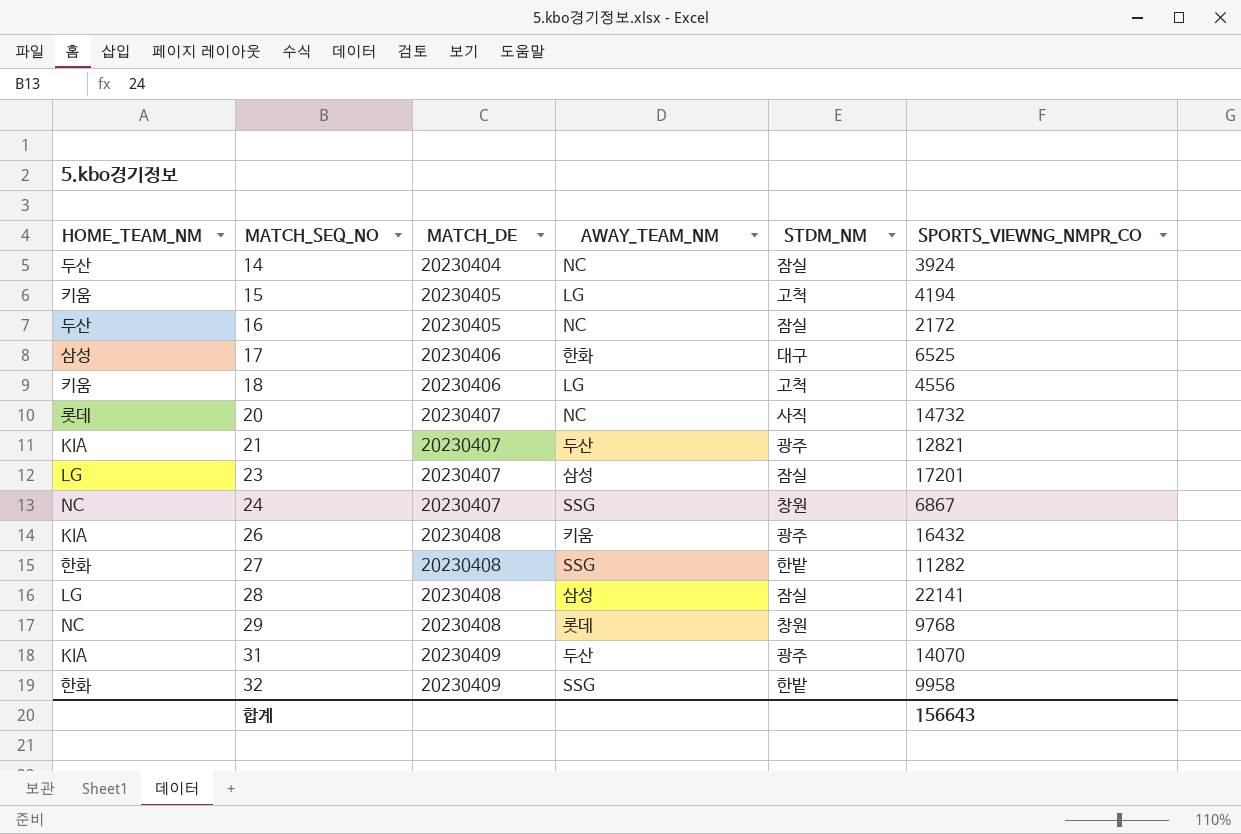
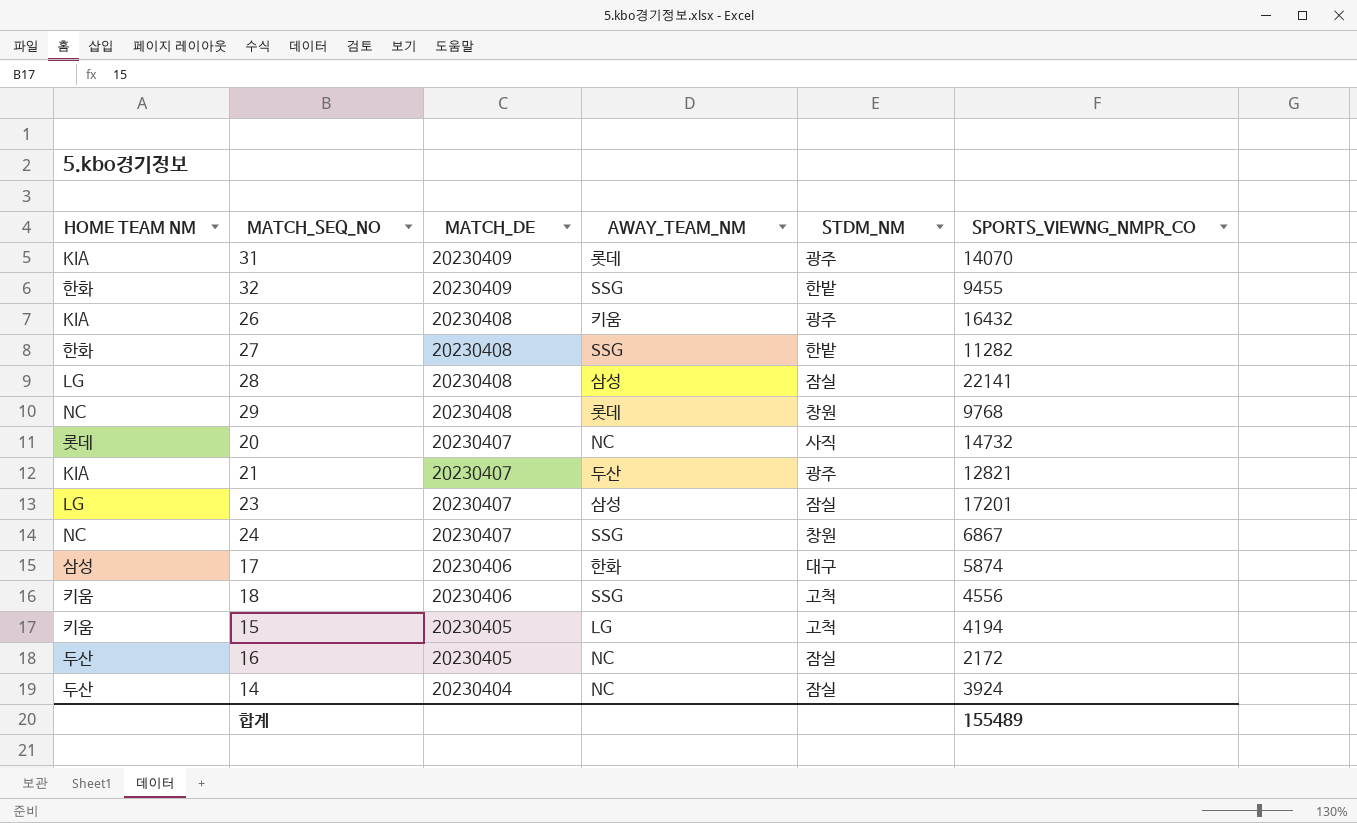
row order: MATCH_SEQ_NO ascending -> MATCH_DE descending
column name: HOME_TEAM_NM -> HOME TEAM NM
31 | AWAY_TEAM_NM: 두산 -> 롯데
32 | SPORTS_VIEWNG_NMPR_CO: 9958 -> 9455
17 | SPORTS_VIEWNG_NMPR_CO: 6525 -> 5874
18 | AWAY_TEAM_NM: LG -> SSG
합계 | SPORTS_VIEWNG_NMPR_CO: 156643 -> 155489

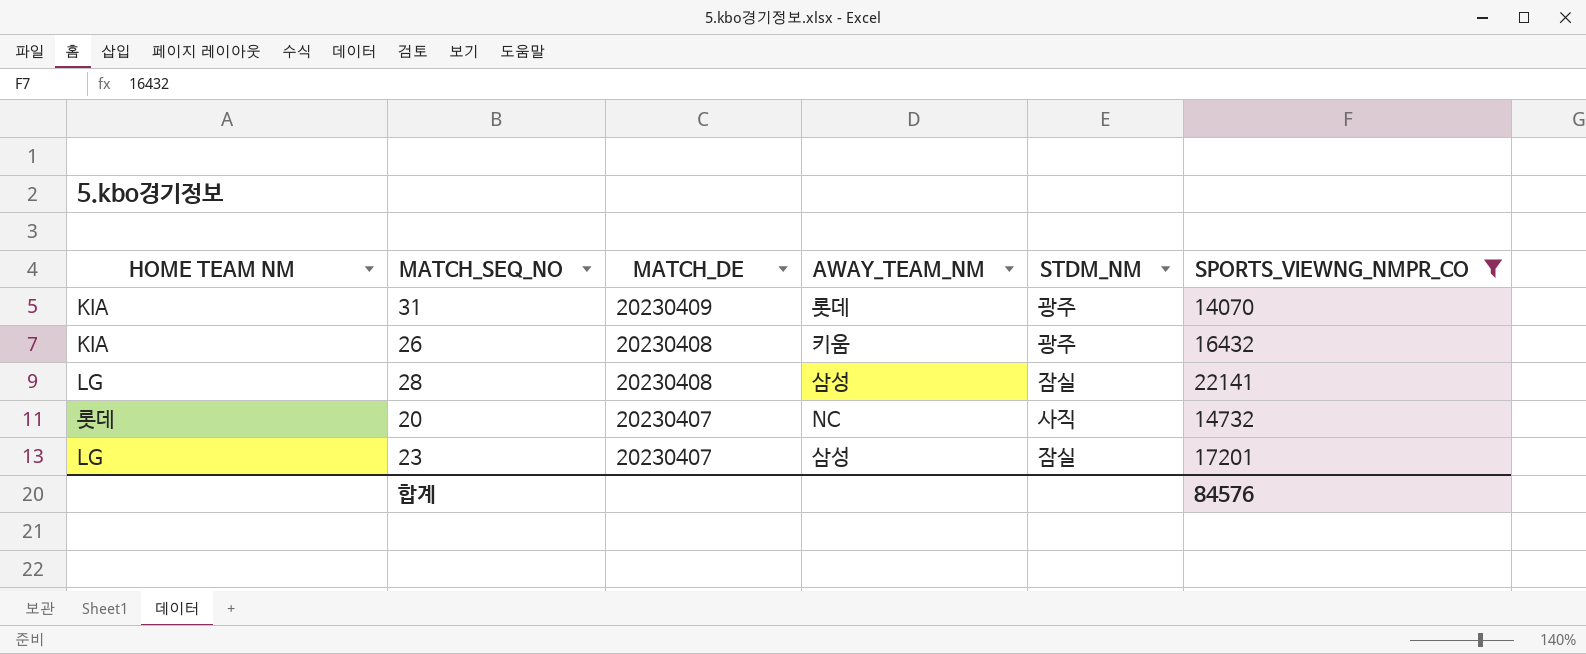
filter: none -> SPORTS_VIEWNG_NMPR_CO >= 14070
합계 | SPORTS_VIEWNG_NMPR_CO: 155489 -> 84576

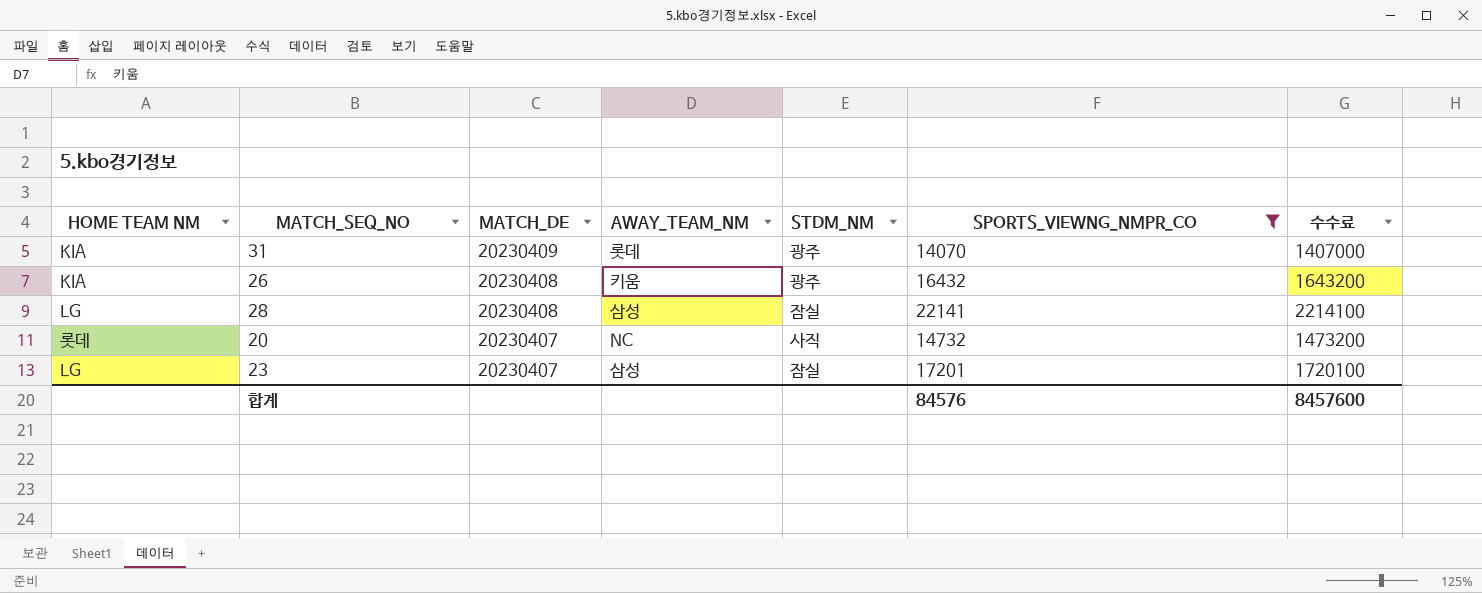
column 수수료 | formula: none -> [SPORTS_VIEWNG_NMPR_CO] * 100

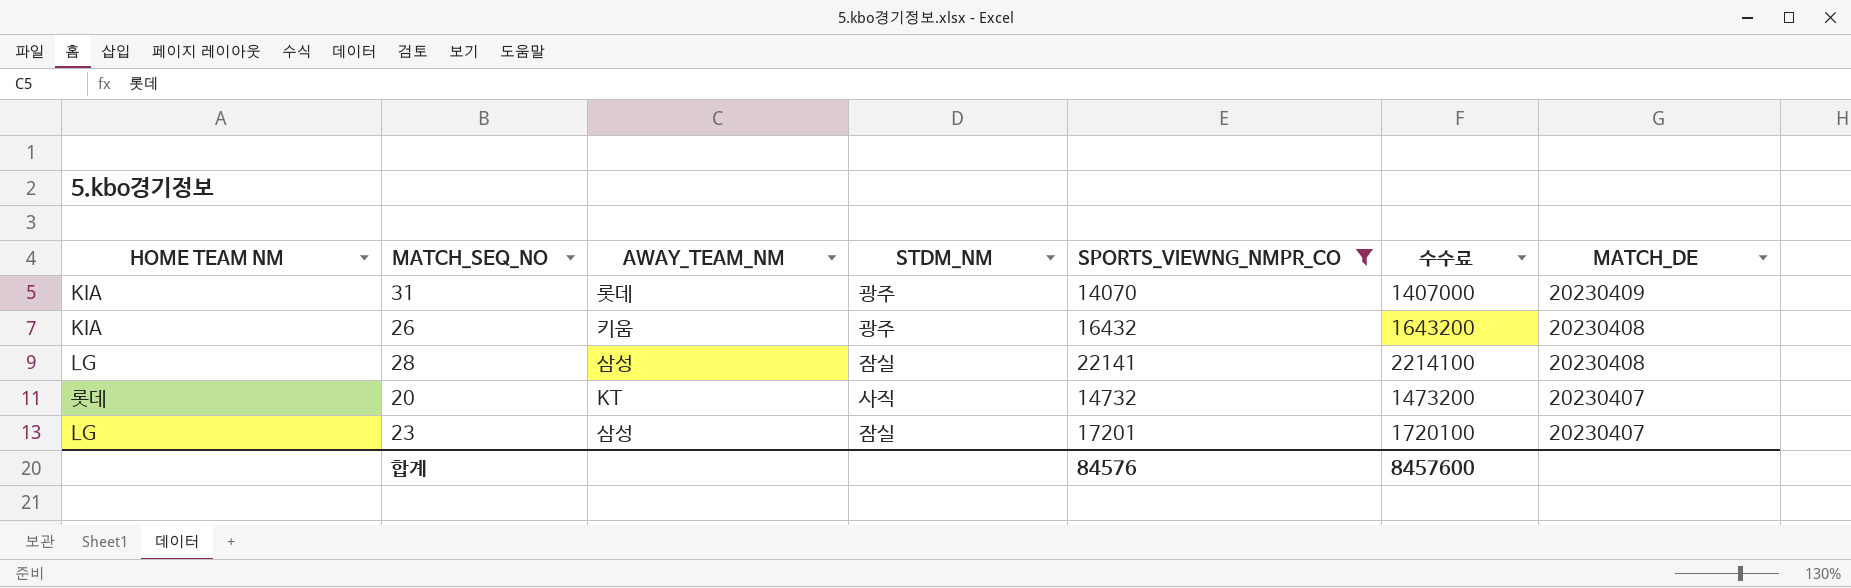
column MATCH_DE | position: 3 -> 7
20 | AWAY_TEAM_NM: NC -> KT

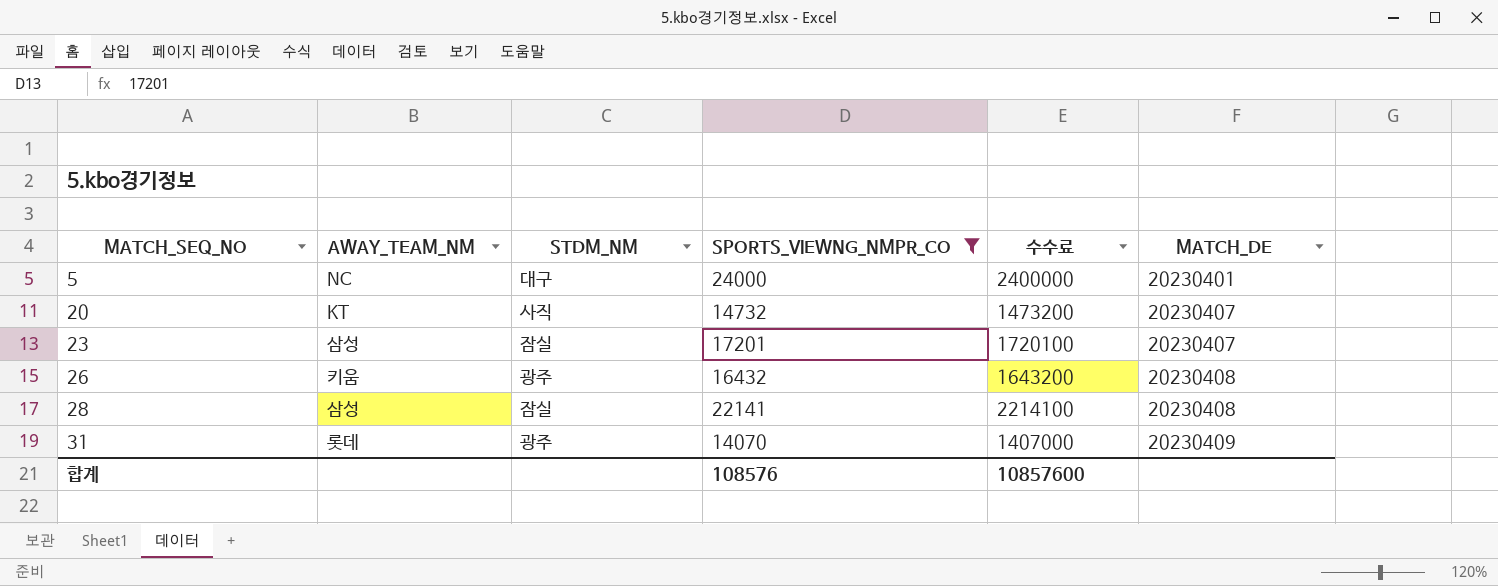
row order: MATCH_DE descending -> MATCH_SEQ_NO ascending
column HOME TEAM NM | position: 1 -> none
row 5: none -> NC | 대구 | 24000 | 2400000 | 20230401
합계 | SPORTS_VIEWNG_NMPR_CO: 84576 -> 108576
합계 | 수수료: 8457600 -> 10857600

